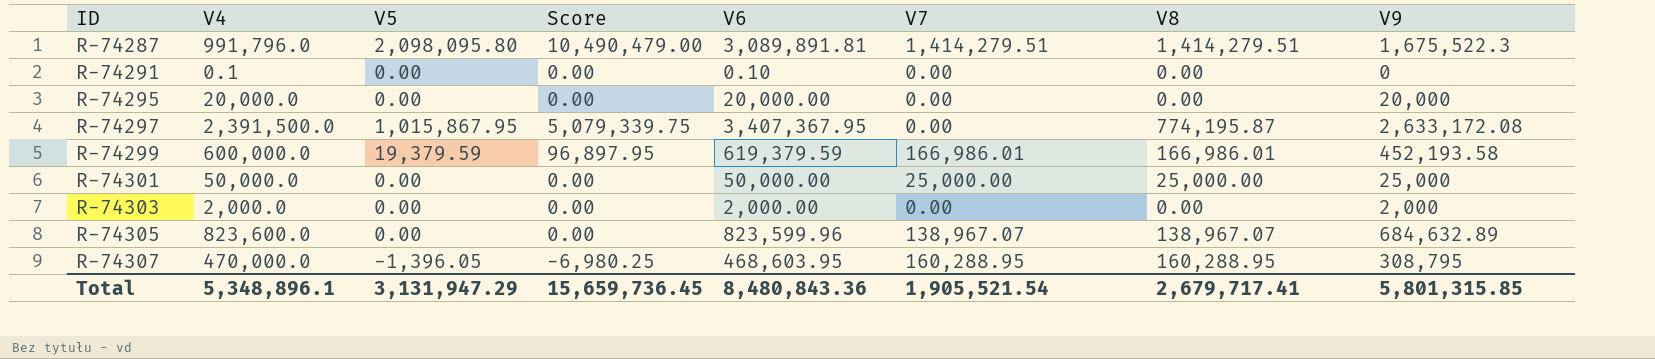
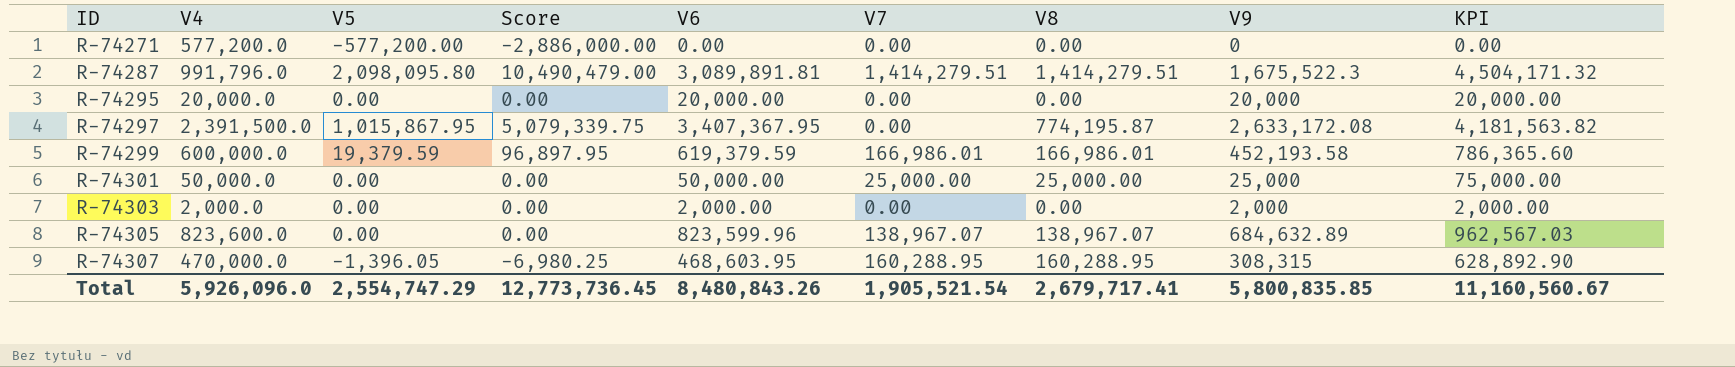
column KPI | formula: none -> [V6] + [V8]
row R-74291: 0.1 | 0.00 | 0.00 | 0.10 | 0.00 | 0.00 | 0 -> none
row R-74271: none -> 577,200.0 | -577,200.00 | -2,886,000.00 | 0.00 | 0.00 | 0.00 | 0 | 0.00
R-74307 | V9: 308,795 -> 308,315
Total | V4: 5,348,896.1 -> 5,926,096.0
Total | V5: 3,131,947.29 -> 2,554,747.29
Total | Score: 15,659,736.45 -> 12,773,736.45
Total | V6: 8,480,843.36 -> 8,480,843.26
Total | V9: 5,801,315.85 -> 5,800,835.85

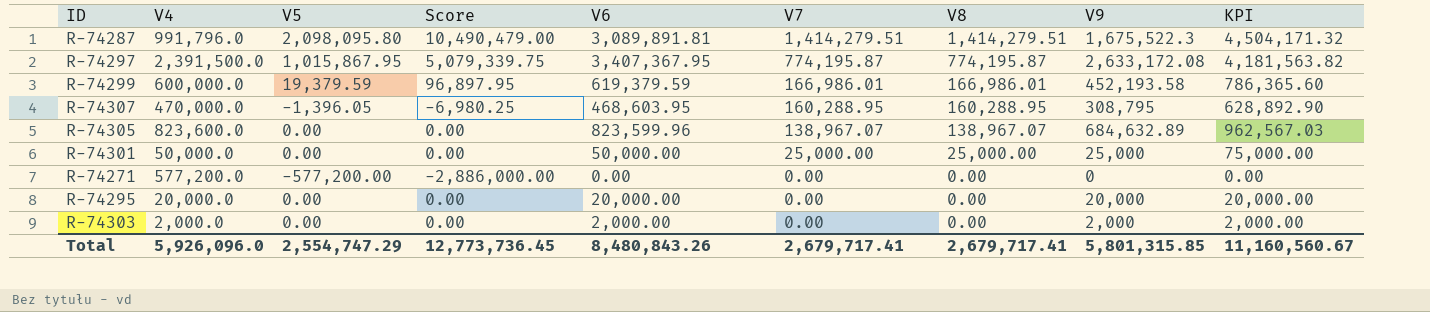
row order: ID ascending -> V7 descending
R-74297 | V7: 0.00 -> 774,195.87
R-74307 | V9: 308,315 -> 308,795
Total | V7: 1,905,521.54 -> 2,679,717.41
Total | V9: 5,800,835.85 -> 5,801,315.85

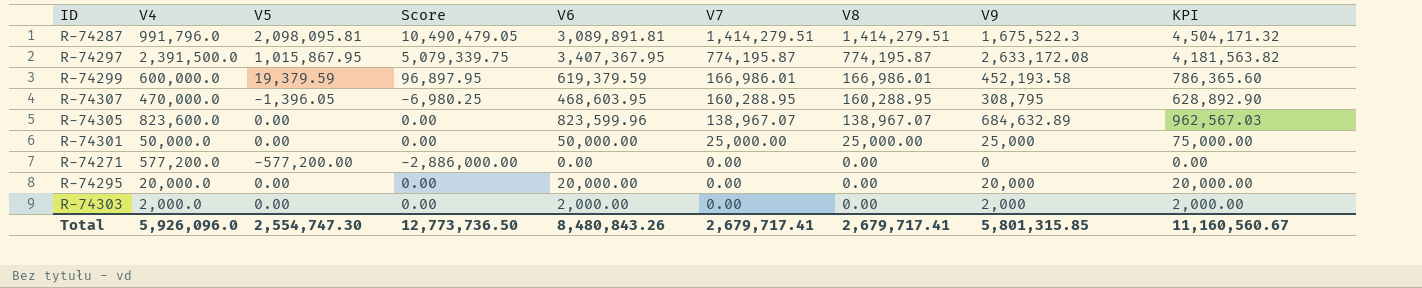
R-74287 | V5: 2,098,095.80 -> 2,098,095.81
R-74287 | Score: 10,490,479.00 -> 10,490,479.05
Total | V5: 2,554,747.29 -> 2,554,747.30
Total | Score: 12,773,736.45 -> 12,773,736.50

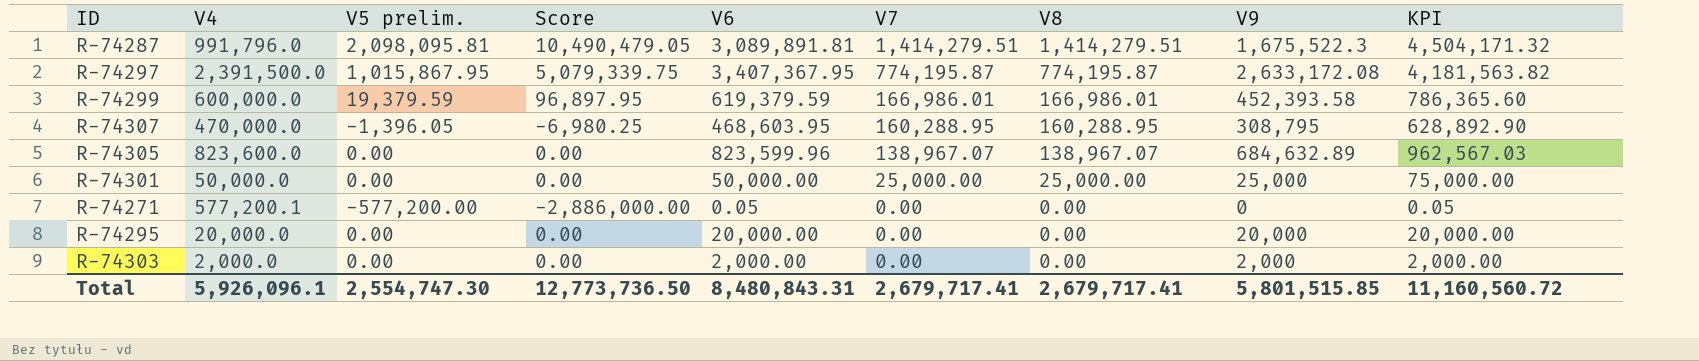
column name: V5 -> V5 prelim.
R-74299 | V9: 452,193.58 -> 452,393.58
R-74271 | V4: 577,200.0 -> 577,200.1
R-74271 | V6: 0.00 -> 0.05
R-74271 | KPI: 0.00 -> 0.05
Total | V4: 5,926,096.0 -> 5,926,096.1
Total | V6: 8,480,843.26 -> 8,480,843.31
Total | V9: 5,801,315.85 -> 5,801,515.85
Total | KPI: 11,160,560.67 -> 11,160,560.72

